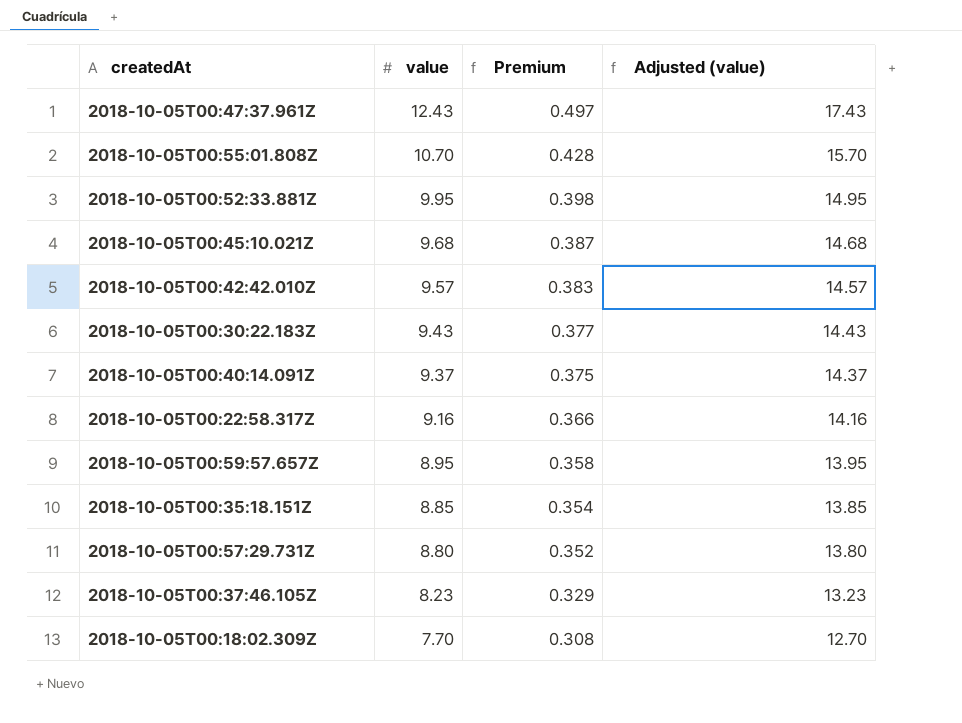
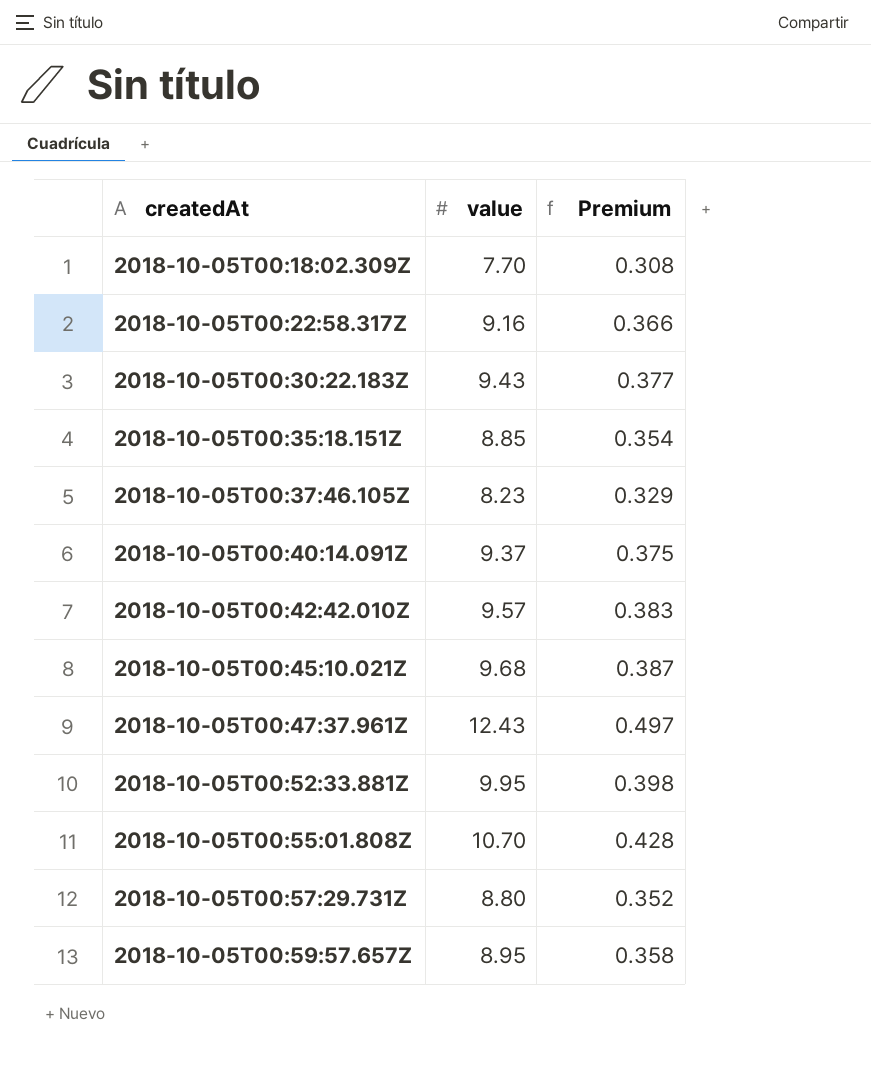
row order: value descending -> createdAt ascending
column Adjusted (value) | formula: [value] + 5 -> none

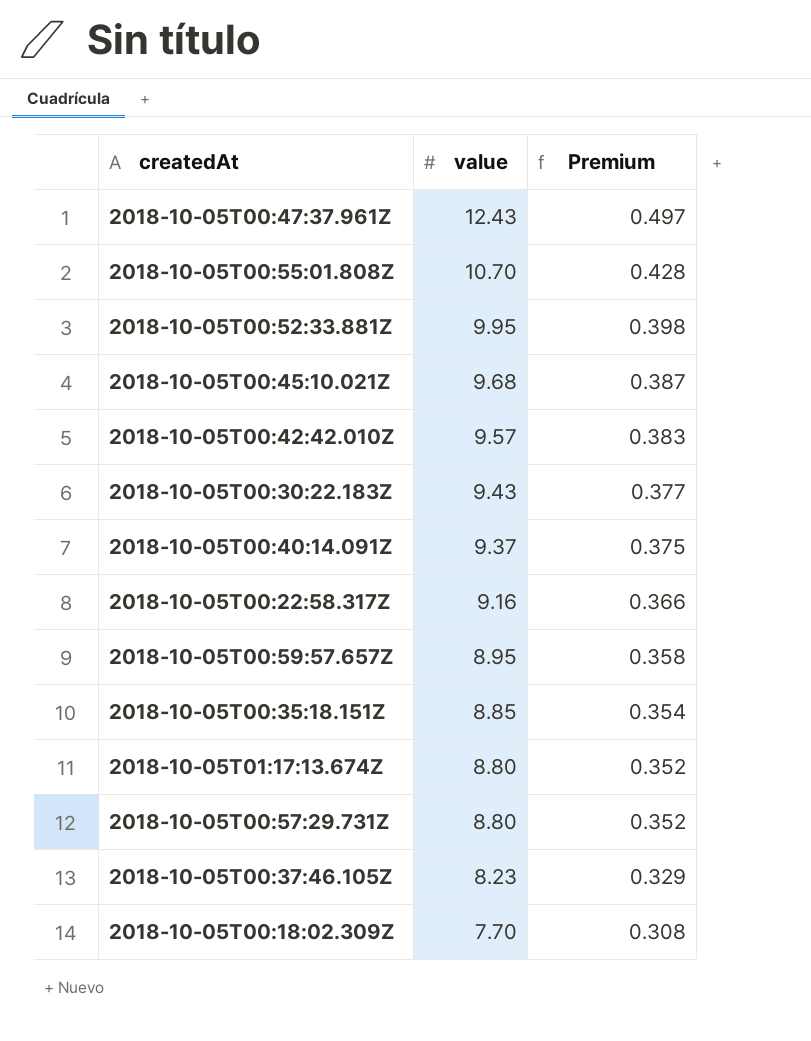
row order: createdAt ascending -> value descending
row 2018-10-05T01:17:13.674Z: none -> 8.80 | 0.352

